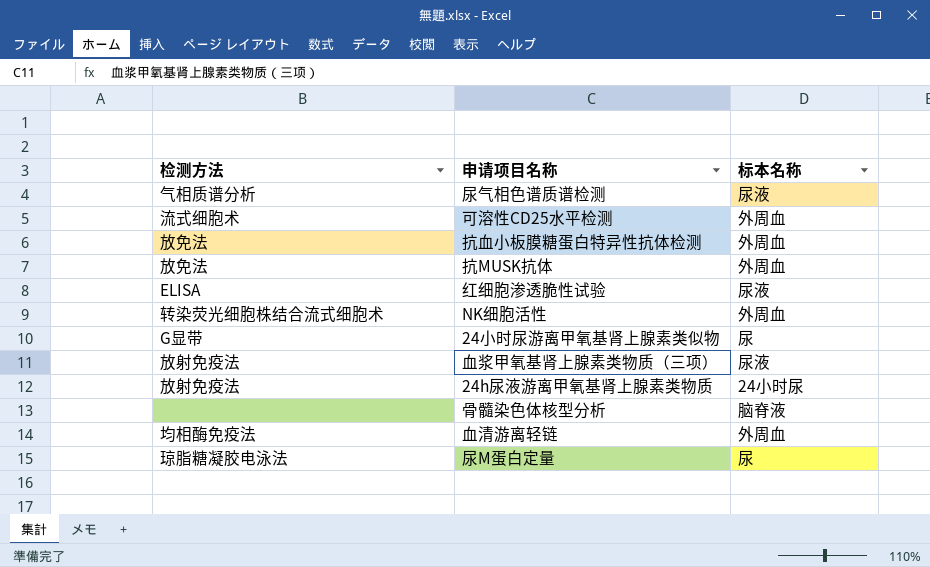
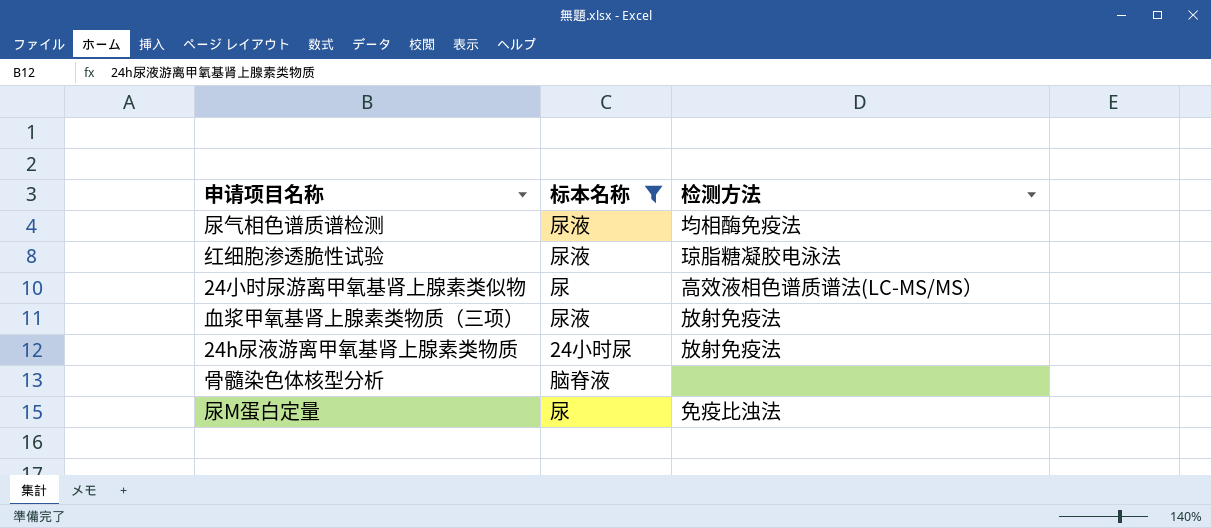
filter: none -> 标本名称 != 外周血
column 检测方法 | position: 1 -> 3
尿气相色谱质谱检测 | 检测方法: 气相质谱分析 -> 均相酶免疫法
红细胞渗透脆性试验 | 检测方法: ELISA -> 琼脂糖凝胶电泳法
24小时尿游离甲氧基肾上腺素类似物 | 检测方法: G显带 -> 高效液相色谱质谱法(LC-MS/MS）
尿M蛋白定量 | 检测方法: 琼脂糖凝胶电泳法 -> 免疫比浊法

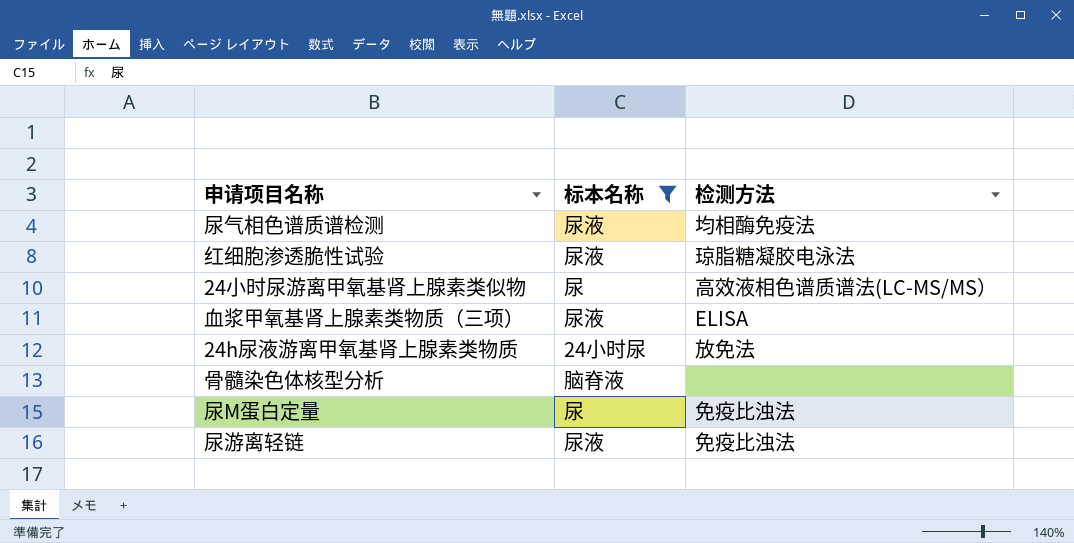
血浆甲氧基肾上腺素类物质（三项） | 检测方法: 放射免疫法 -> ELISA
24h尿液游离甲氧基肾上腺素类物质 | 检测方法: 放射免疫法 -> 放免法
row 尿游离轻链: none -> 尿液 | 免疫比浊法

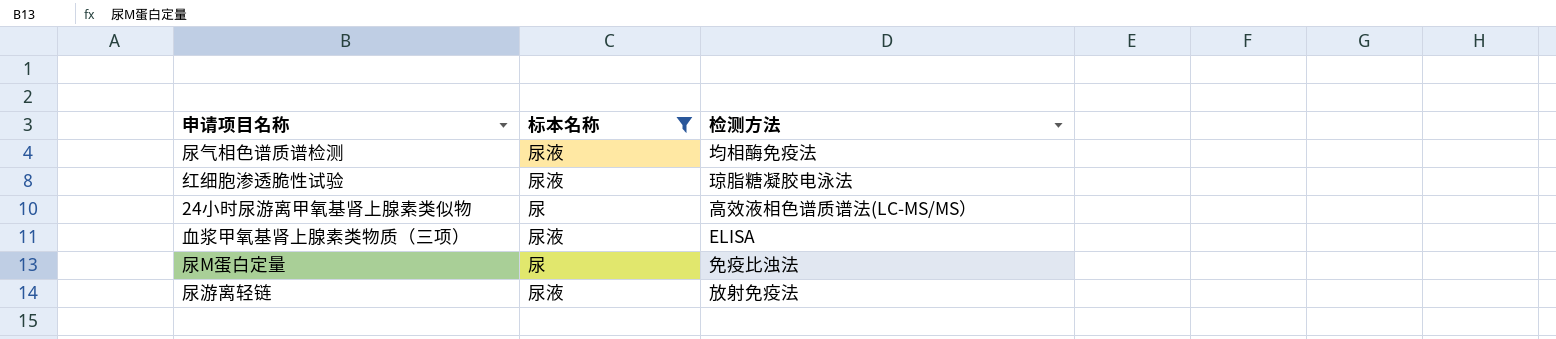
row 24h尿液游离甲氧基肾上腺素类物质: 24小时尿 | 放免法 -> none
row 骨髓染色体核型分析: 脑脊液 | none -> none
尿游离轻链 | 检测方法: 免疫比浊法 -> 放射免疫法

